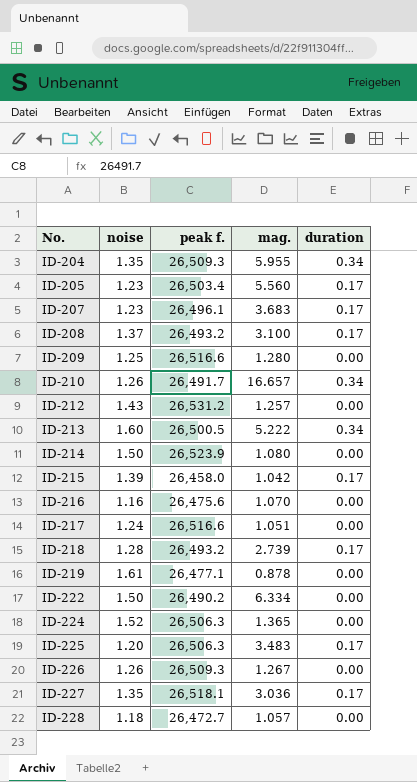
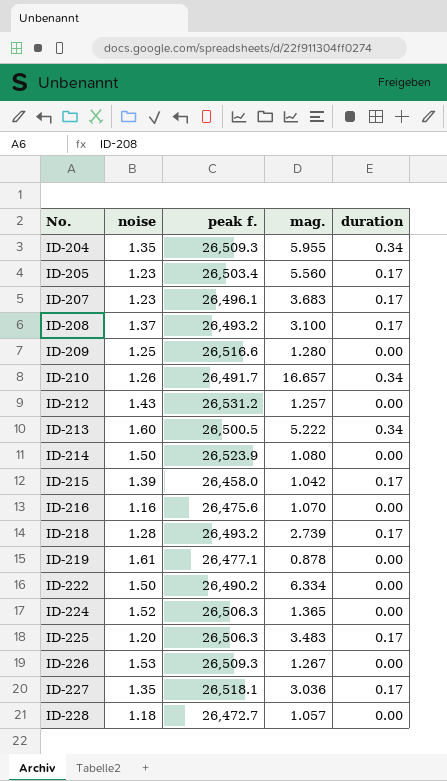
row ID-217: 1.24 | 26,516.6 | 1.051 | 0.00 -> none
ID-226 | noise: 1.26 -> 1.53

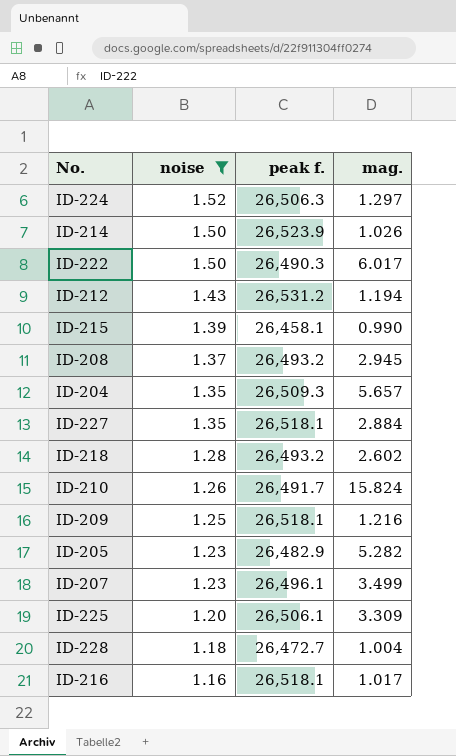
filter: none -> noise <= 1.52
row order: No. ascending -> noise descending
column duration | position: 5 -> none
ID-224 | mag.: 1.365 -> 1.297
ID-214 | mag.: 1.080 -> 1.026
ID-222 | peak f.: 26,490.2 -> 26,490.3
ID-222 | mag.: 6.334 -> 6.017
ID-212 | mag.: 1.257 -> 1.194
ID-215 | peak f.: 26,458.0 -> 26,458.1
ID-215 | mag.: 1.042 -> 0.990
ID-208 | mag.: 3.100 -> 2.945
ID-204 | mag.: 5.955 -> 5.657
ID-227 | mag.: 3.036 -> 2.884
ID-218 | mag.: 2.739 -> 2.602
ID-210 | mag.: 16.657 -> 15.824
ID-209 | peak f.: 26,516.6 -> 26,518.1
ID-209 | mag.: 1.280 -> 1.216
ID-205 | peak f.: 26,503.4 -> 26,482.9
ID-205 | mag.: 5.560 -> 5.282
ID-207 | mag.: 3.683 -> 3.499
ID-225 | peak f.: 26,506.3 -> 26,506.1
ID-225 | mag.: 3.483 -> 3.309
ID-228 | mag.: 1.057 -> 1.004
ID-216 | peak f.: 26,475.6 -> 26,518.1
ID-216 | mag.: 1.070 -> 1.017

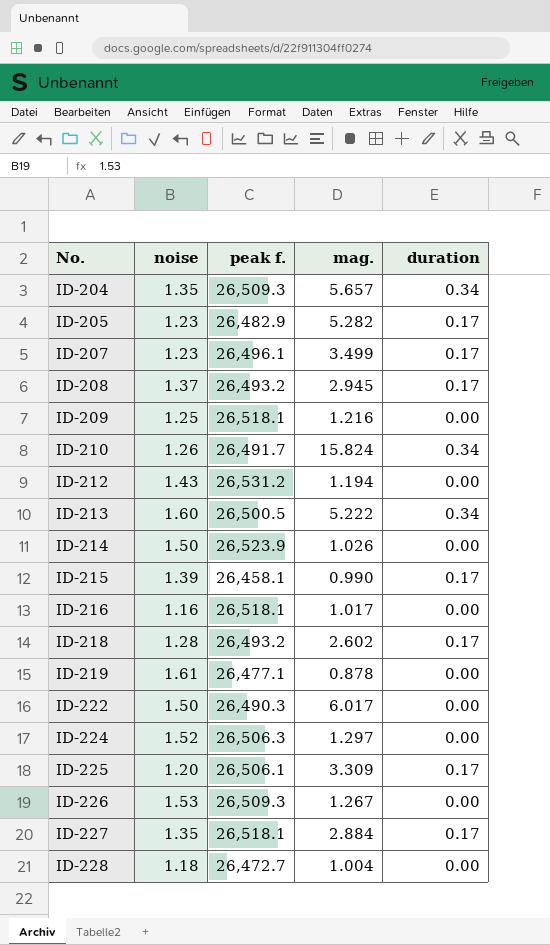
filter: noise <= 1.52 -> none
row order: noise descending -> No. ascending
column duration | position: none -> 5

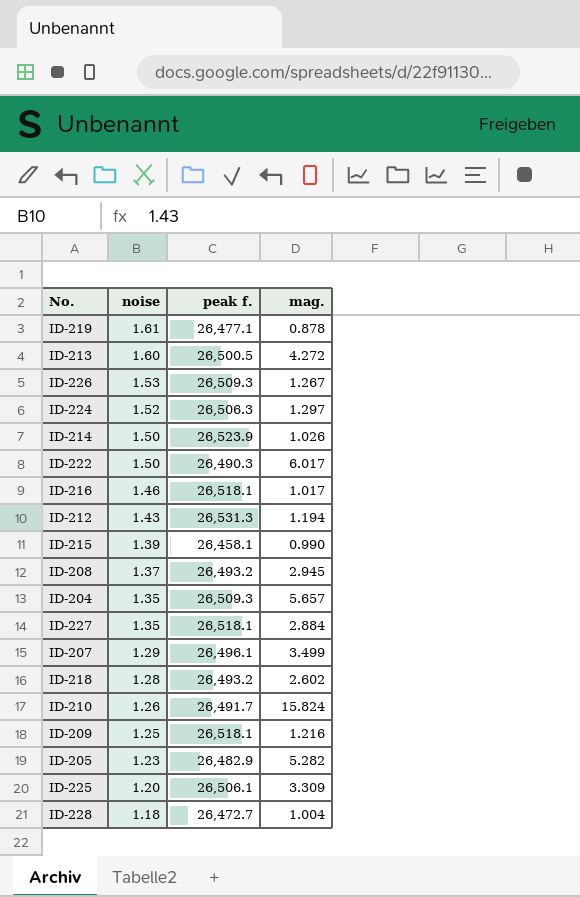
row order: No. ascending -> noise descending
column duration | position: 5 -> none
ID-213 | mag.: 5.222 -> 4.272
ID-216 | noise: 1.16 -> 1.46
ID-212 | peak f.: 26,531.2 -> 26,531.3
ID-207 | noise: 1.23 -> 1.29

